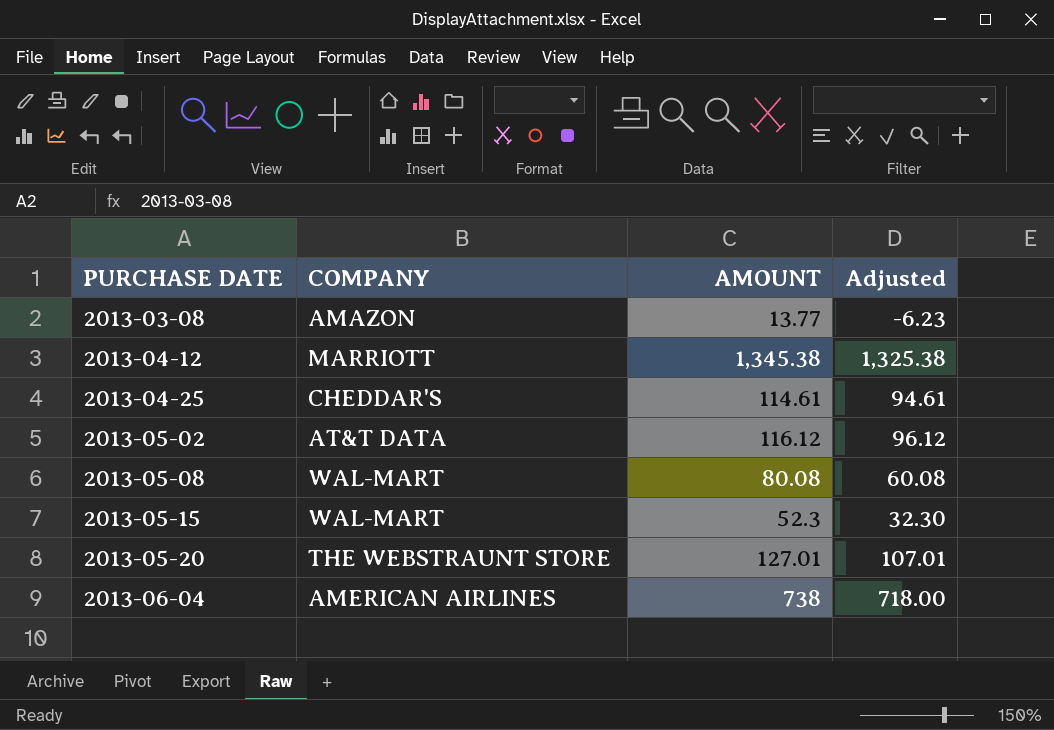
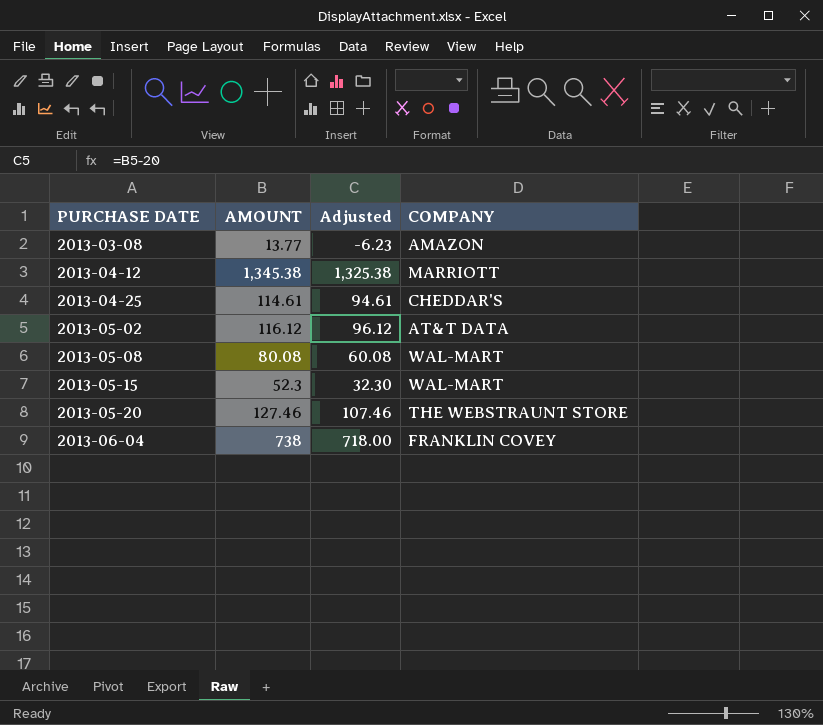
column COMPANY | position: 2 -> 4
2013-05-20 | AMOUNT: 127.01 -> 127.46
2013-05-20 | Adjusted: 107.01 -> 107.46
2013-06-04 | COMPANY: AMERICAN AIRLINES -> FRANKLIN COVEY

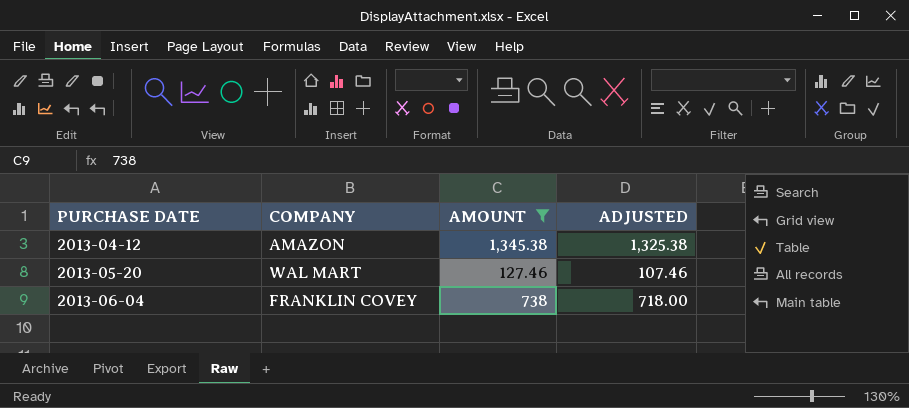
filter: none -> AMOUNT >= 127.46
column COMPANY | position: 4 -> 2
column name: Adjusted -> ADJUSTED
2013-04-12 | COMPANY: MARRIOTT -> AMAZON
2013-05-20 | COMPANY: THE WEBSTRAUNT STORE -> WAL MART

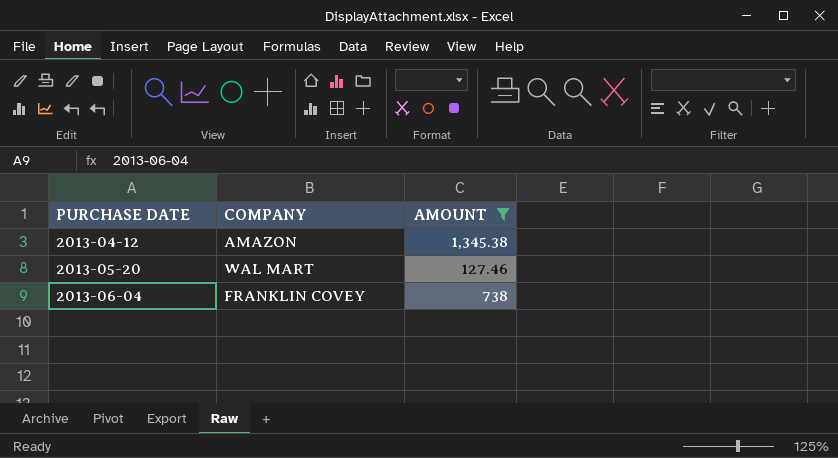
column ADJUSTED | formula: [AMOUNT] - 20 -> none

